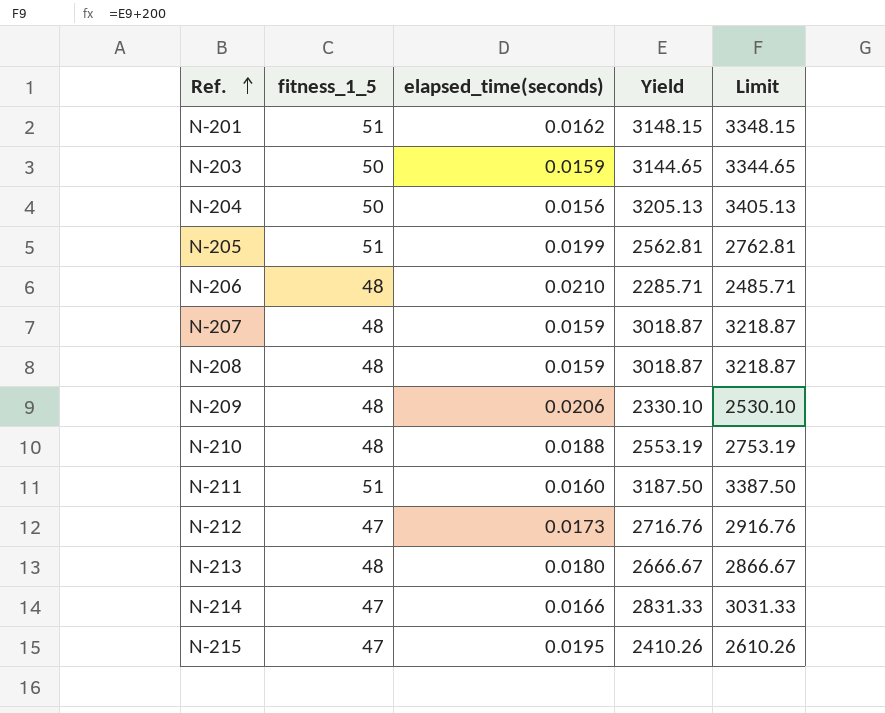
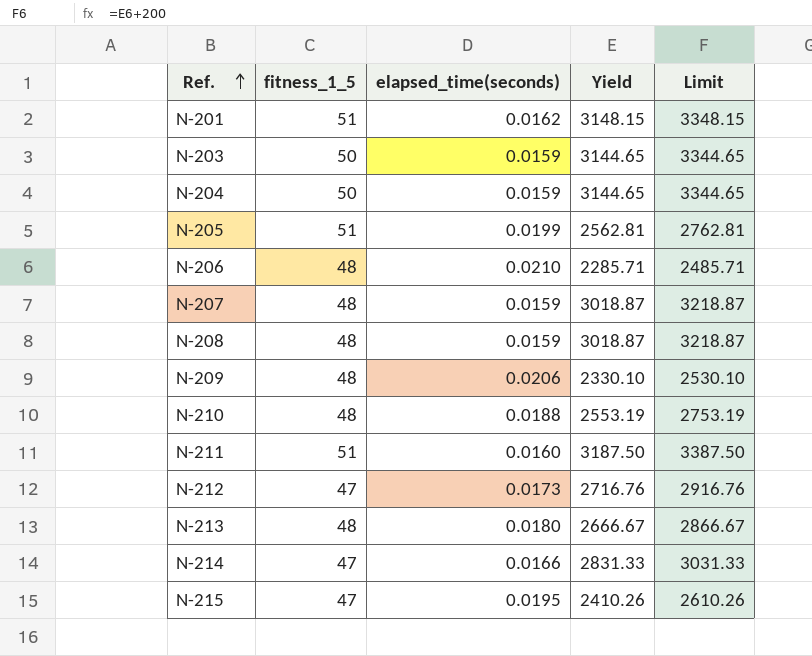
N-204 | elapsed_time(seconds): 0.0156 -> 0.0159
N-204 | Yield: 3205.13 -> 3144.65
N-204 | Limit: 3405.13 -> 3344.65

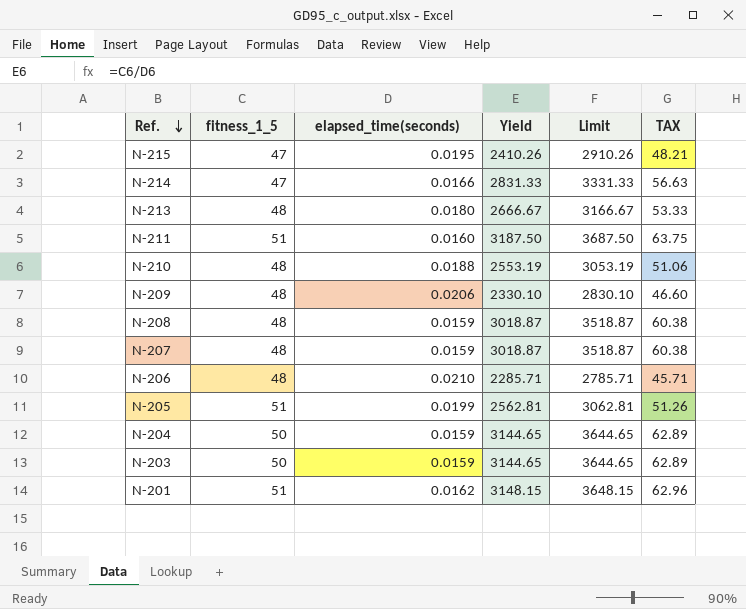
row order: Ref. ascending -> Ref. descending
column Limit | formula: [Yield] + 200 -> [Yield] + 500
column TAX | formula: none -> [Yield] * 0.02
row N-212: 47 | 0.0173 | 2716.76 | 2916.76 -> none

